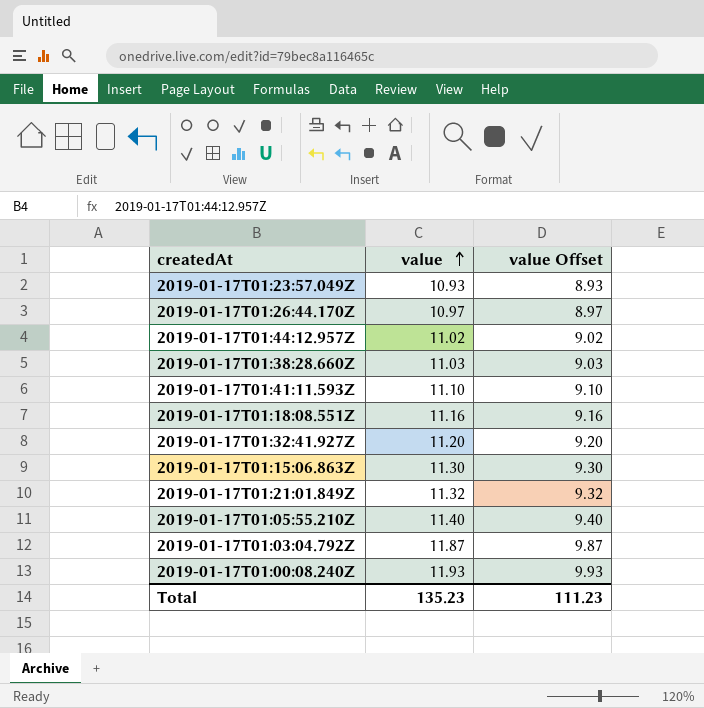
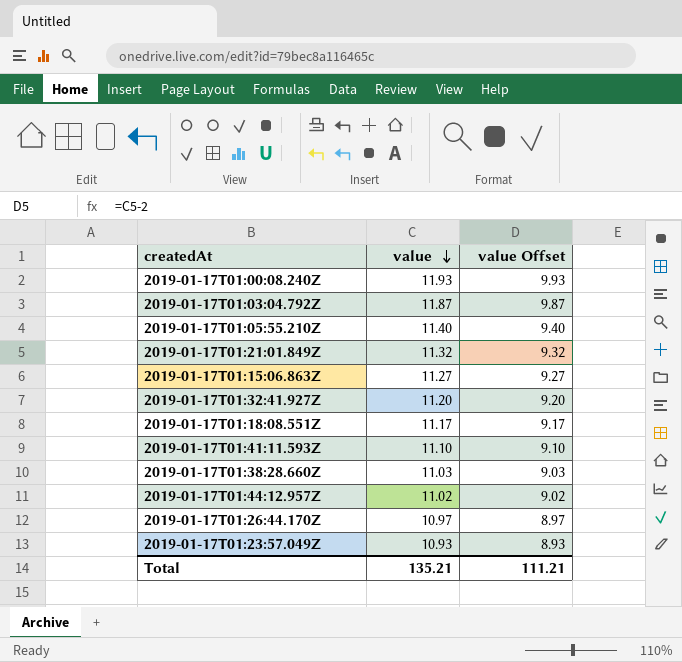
row order: value ascending -> value descending
2019-01-17T01:15:06.863Z | value: 11.30 -> 11.27
2019-01-17T01:15:06.863Z | value Offset: 9.30 -> 9.27
2019-01-17T01:18:08.551Z | value: 11.16 -> 11.17
2019-01-17T01:18:08.551Z | value Offset: 9.16 -> 9.17
Total | value: 135.23 -> 135.21
Total | value Offset: 111.23 -> 111.21

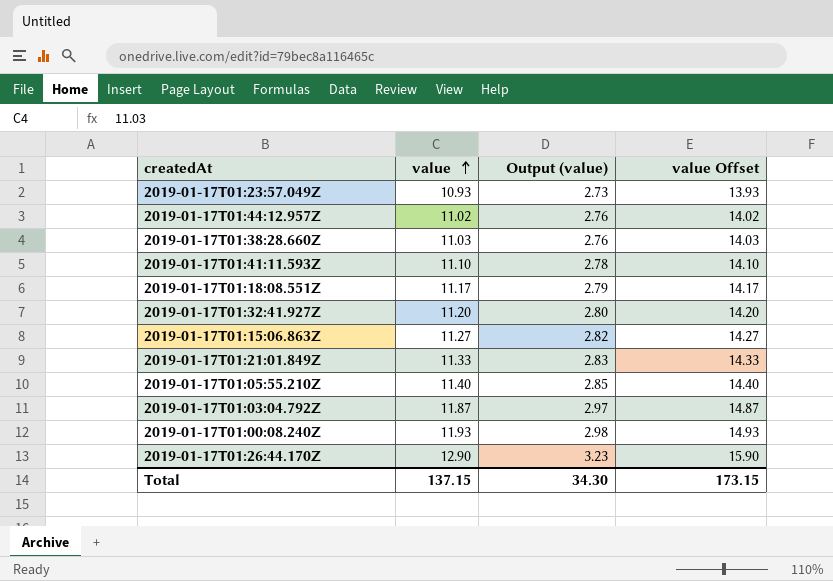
row order: value descending -> value ascending
column Output (value) | formula: none -> [value] * 0.25
column value Offset | formula: [value] - 2 -> [value] + 3
2019-01-17T01:21:01.849Z | value: 11.32 -> 11.33
2019-01-17T01:26:44.170Z | value: 10.97 -> 12.90
Total | value: 135.21 -> 137.15
Total | value Offset: 111.21 -> 173.15

